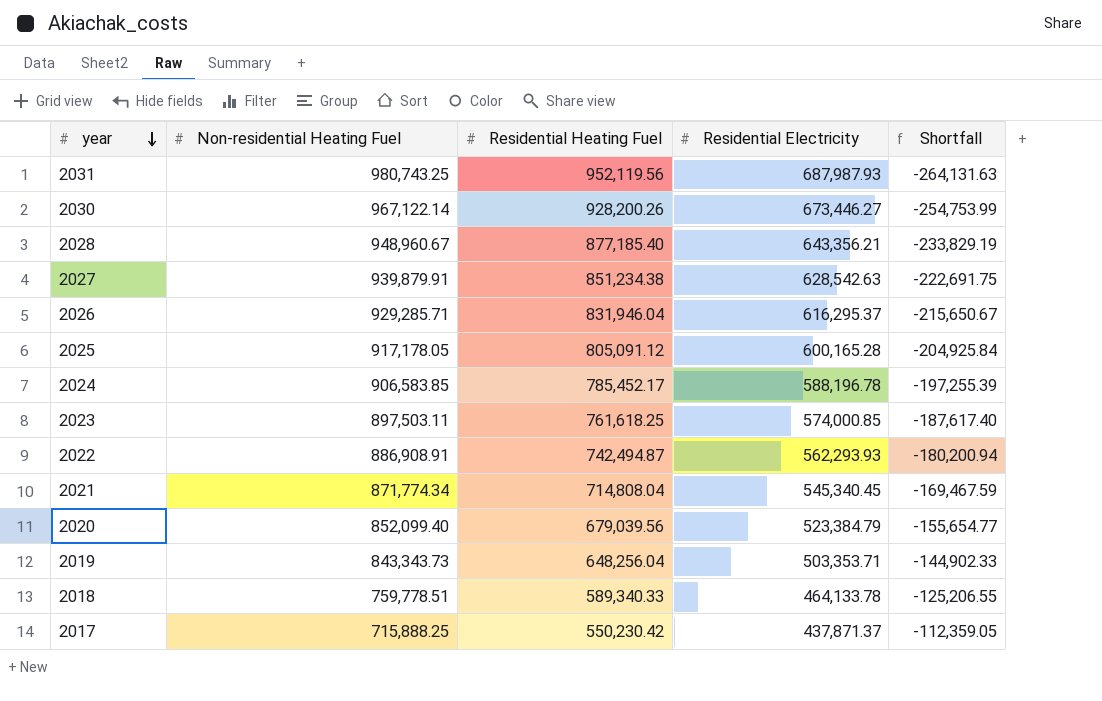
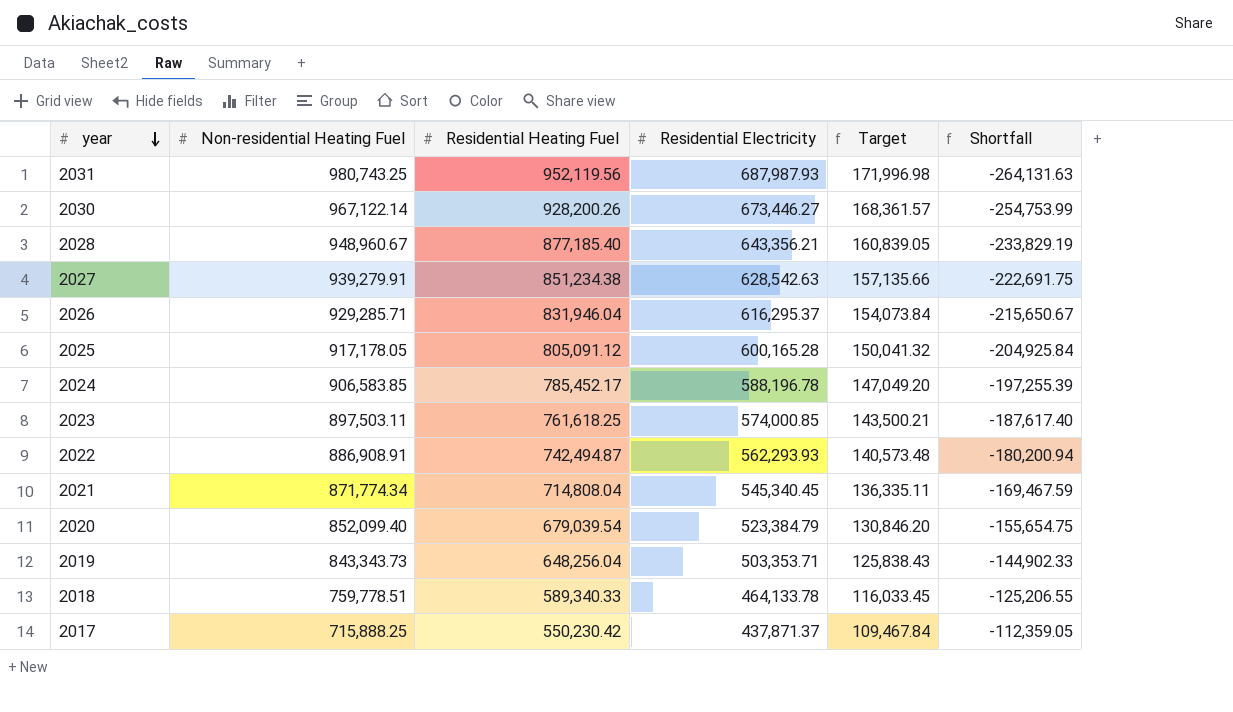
column Target | formula: none -> [Residential Electricity] * 0.25
2027 | Non-residential Heating Fuel: 939,879.91 -> 939,279.91
2020 | Residential Heating Fuel: 679,039.56 -> 679,039.54
2020 | Shortfall: -155,654.77 -> -155,654.75

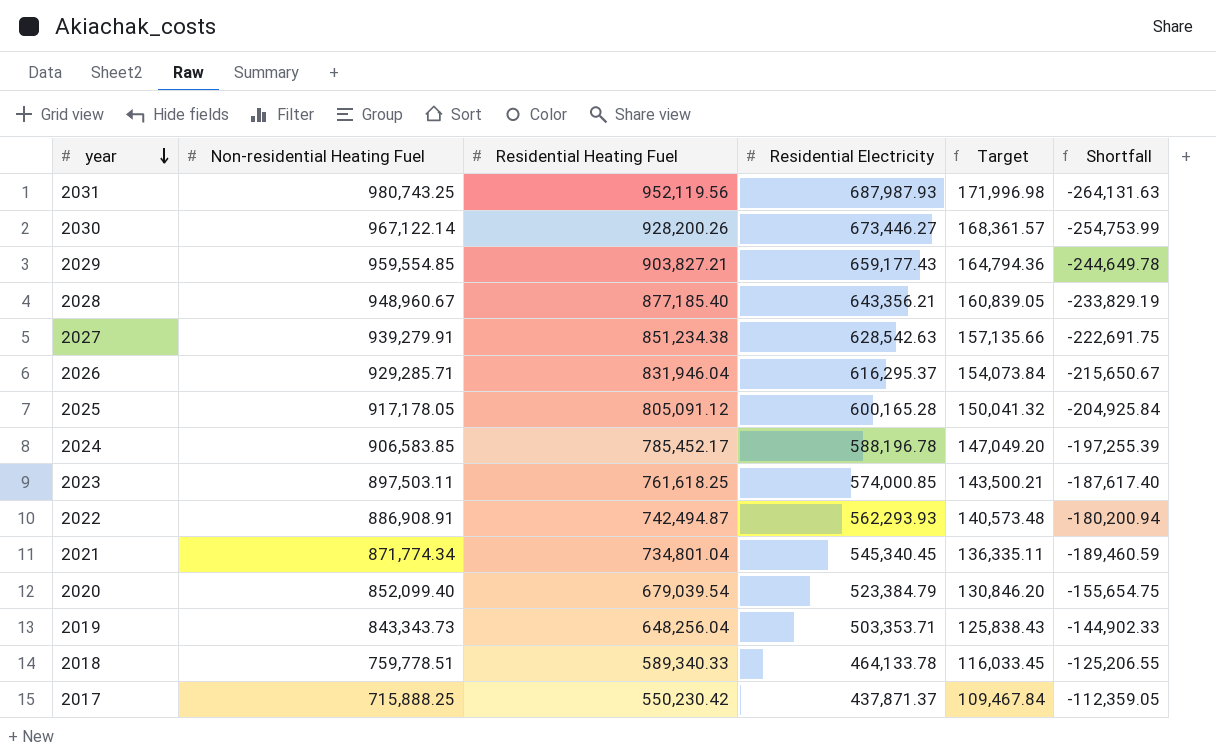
row 2029: none -> 959,554.85 | 903,827.21 | 659,177.43 | 164,794.36 | -244,649.78
2021 | Residential Heating Fuel: 714,808.04 -> 734,801.04
2021 | Shortfall: -169,467.59 -> -189,460.59

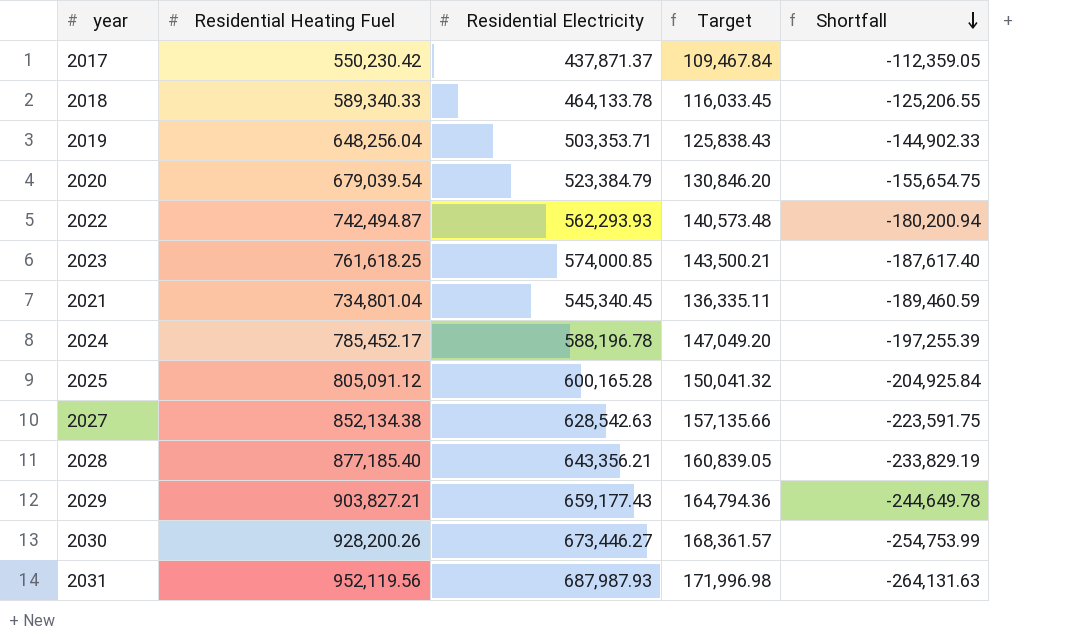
row order: year descending -> Shortfall descending
column Non-residential Heating Fuel | position: 2 -> none
row 2026: 929,285.71 | 831,946.04 | 616,295.37 | 154,073.84 | -215,650.67 -> none
2027 | Residential Heating Fuel: 851,234.38 -> 852,134.38
2027 | Shortfall: -222,691.75 -> -223,591.75

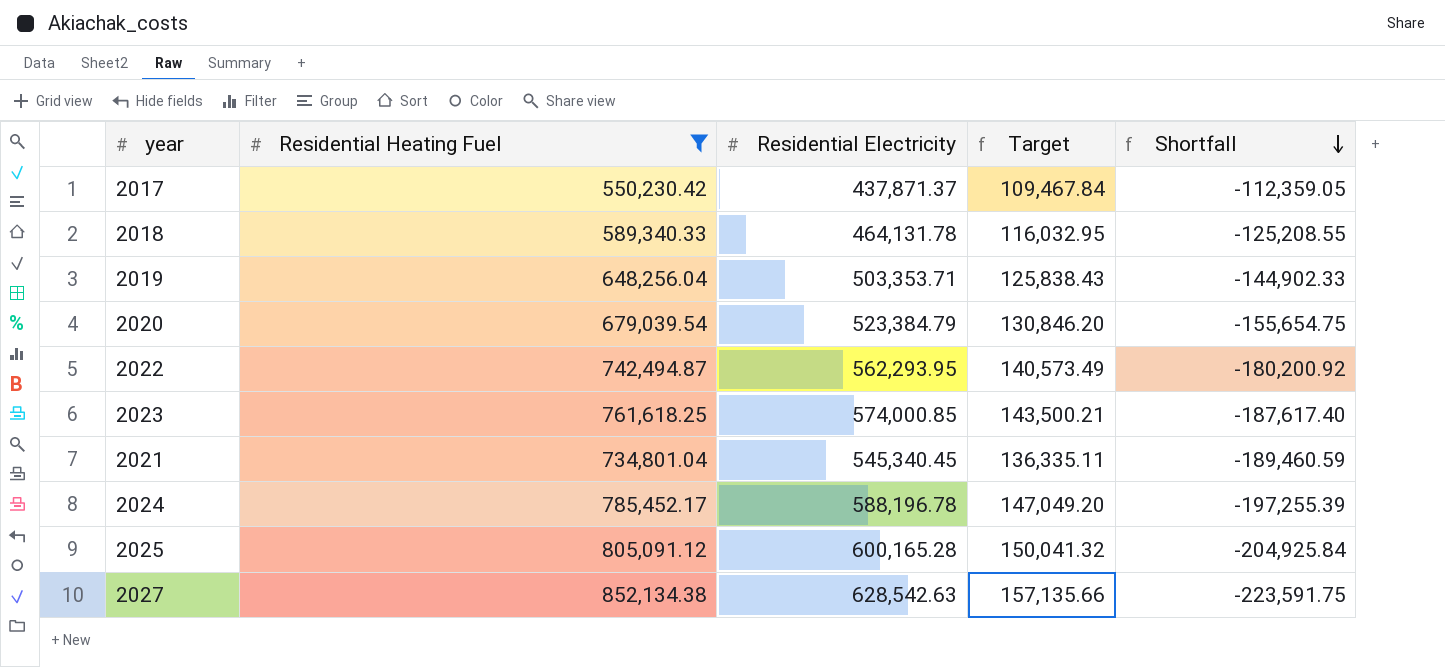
filter: none -> Residential Heating Fuel <= 852,134.38
2018 | Residential Electricity: 464,133.78 -> 464,131.78
2018 | Target: 116,033.45 -> 116,032.95
2018 | Shortfall: -125,206.55 -> -125,208.55
2022 | Residential Electricity: 562,293.93 -> 562,293.95
2022 | Target: 140,573.48 -> 140,573.49
2022 | Shortfall: -180,200.94 -> -180,200.92

